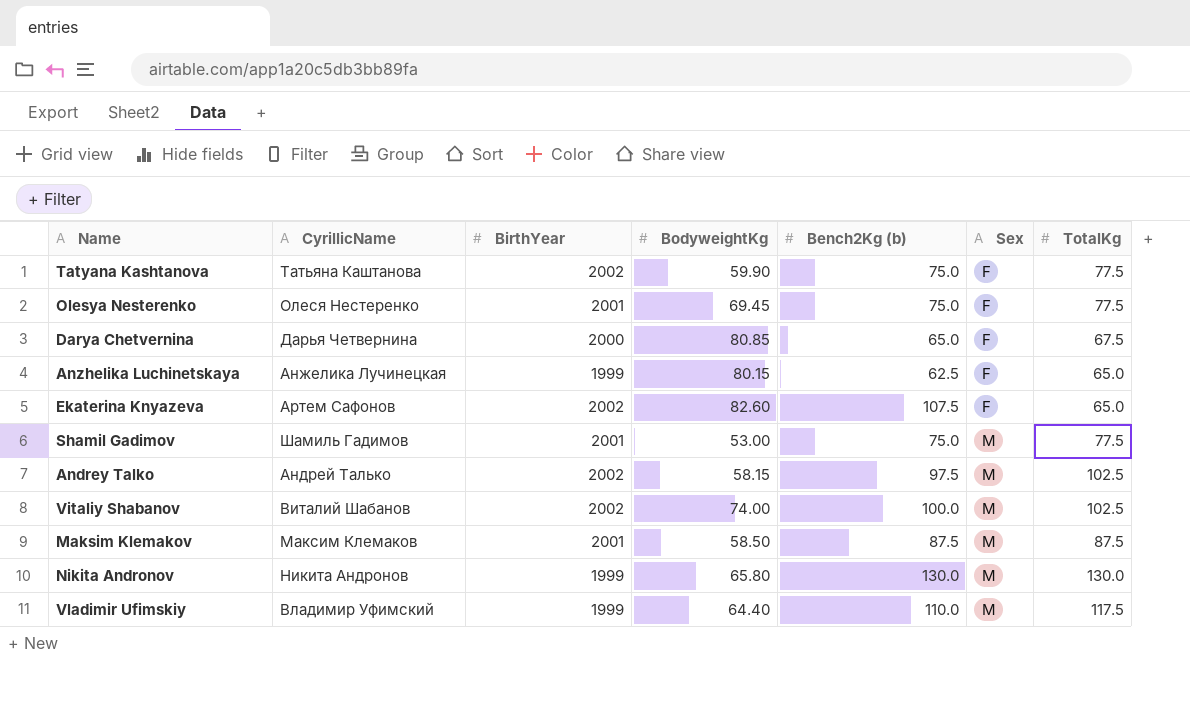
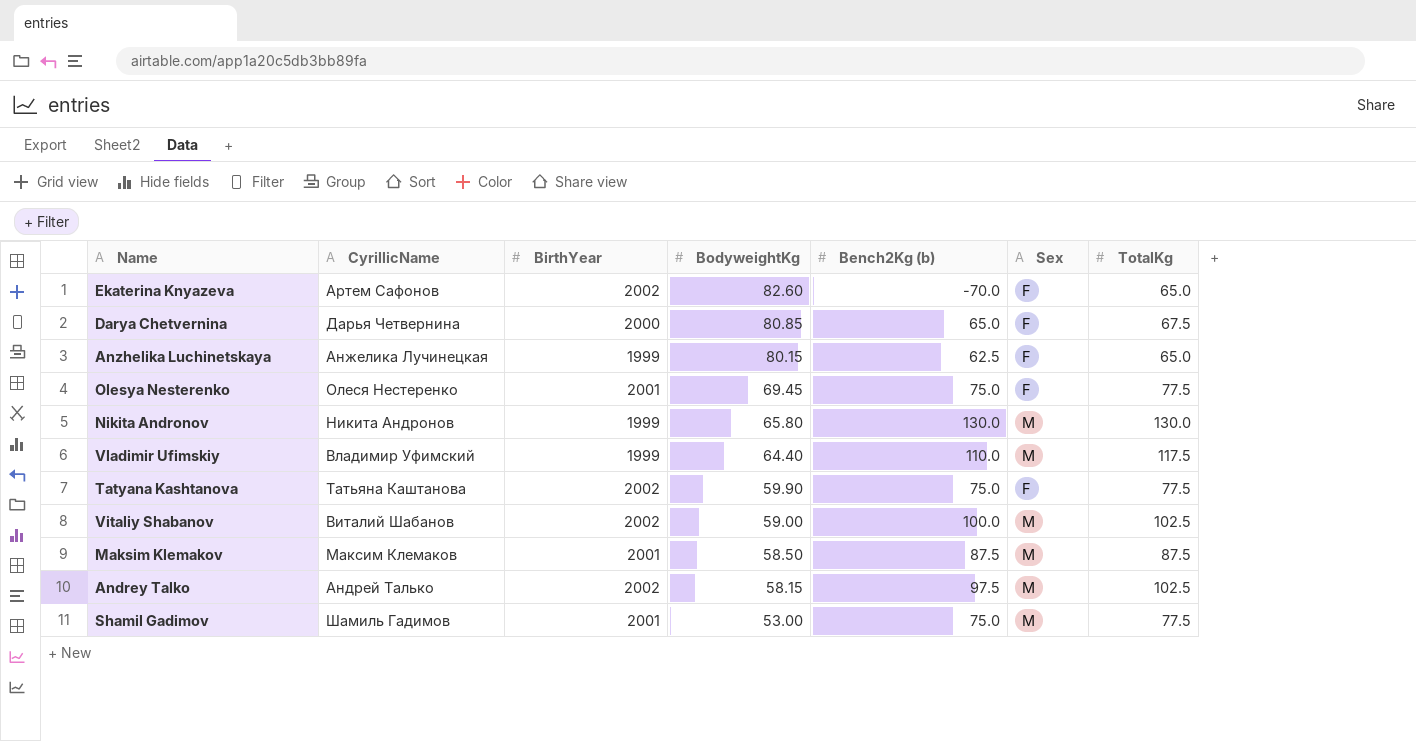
row order: Sex ascending -> BodyweightKg descending
Ekaterina Knyazeva | Bench2Kg (b): 107.5 -> -70.0
Vitaliy Shabanov | BodyweightKg: 74.00 -> 59.00

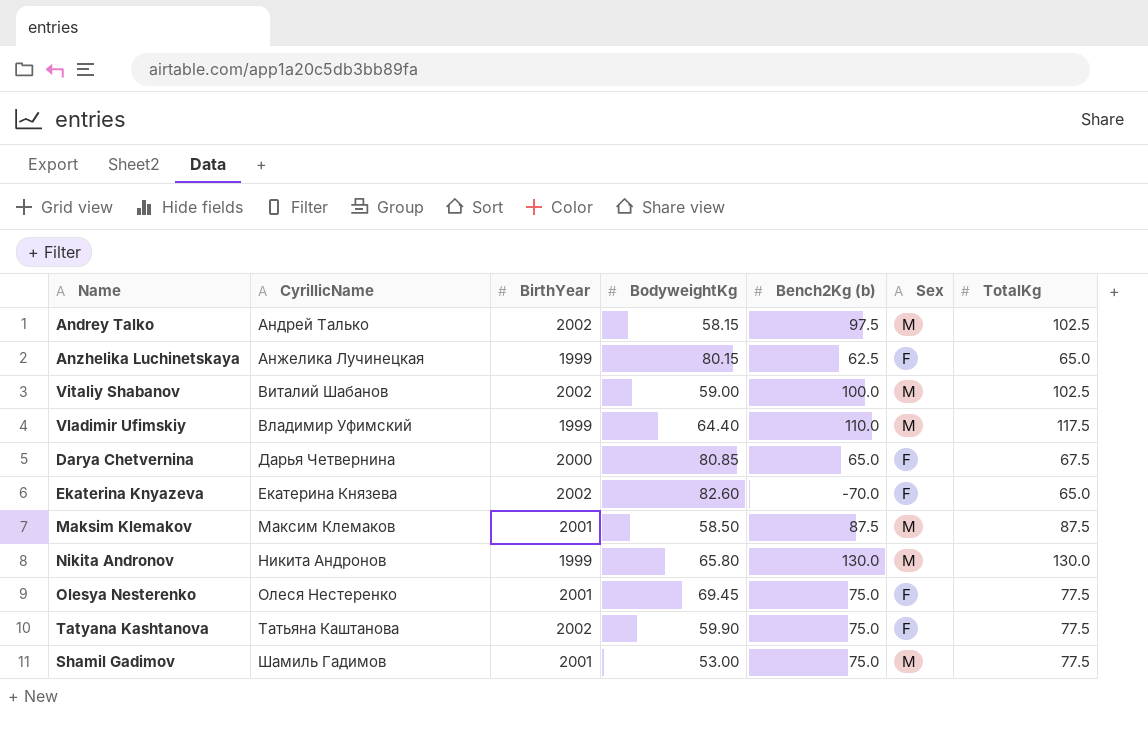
row order: BodyweightKg descending -> CyrillicName ascending
Ekaterina Knyazeva | CyrillicName: Артем Сафонов -> Екатерина Князева

